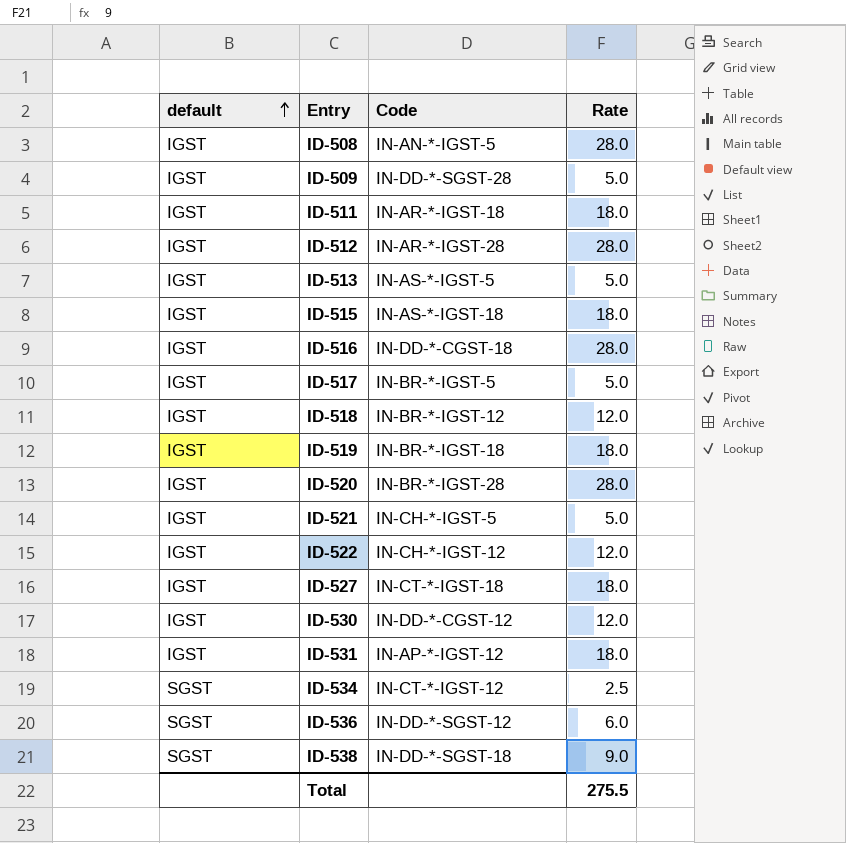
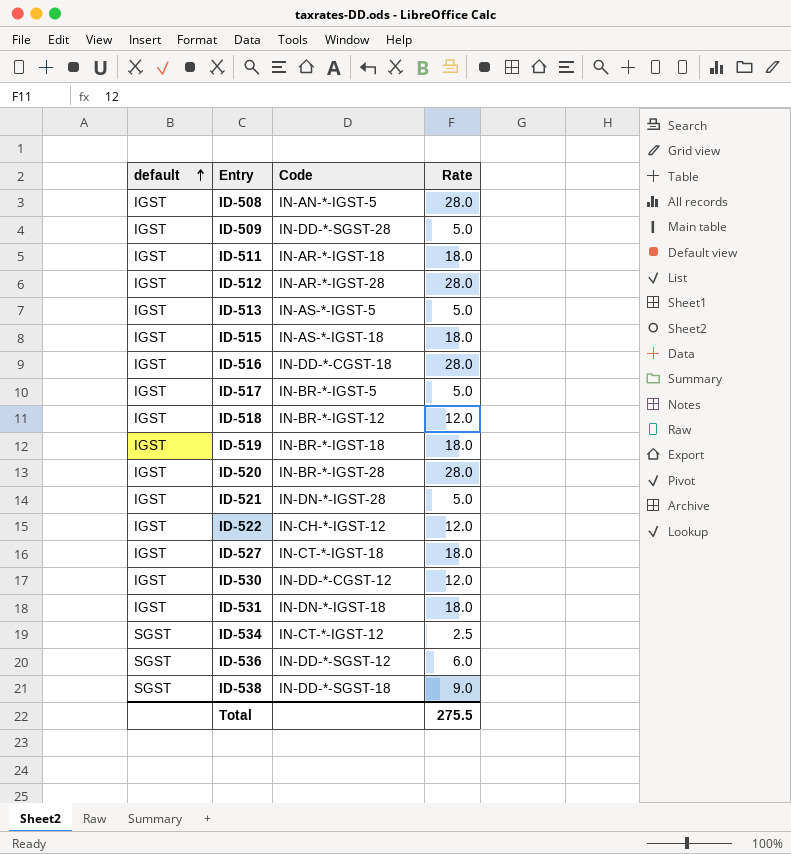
ID-521 | Code: IN-CH-*-IGST-5 -> IN-DN-*-IGST-28
ID-531 | Code: IN-AP-*-IGST-12 -> IN-DN-*-IGST-18

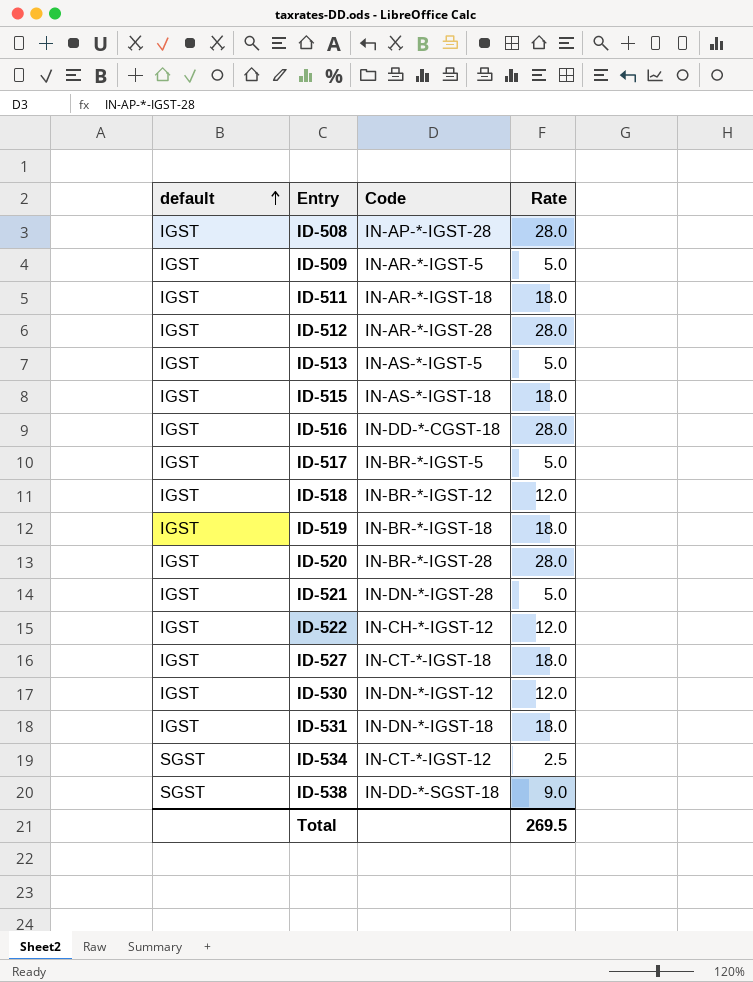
row ID-536: SGST | IN-DD-*-SGST-12 | 6.0 -> none
ID-508 | Code: IN-AN-*-IGST-5 -> IN-AP-*-IGST-28
ID-509 | Code: IN-DD-*-SGST-28 -> IN-AR-*-IGST-5
ID-530 | Code: IN-DD-*-CGST-12 -> IN-DN-*-IGST-12
Total | Rate: 275.5 -> 269.5

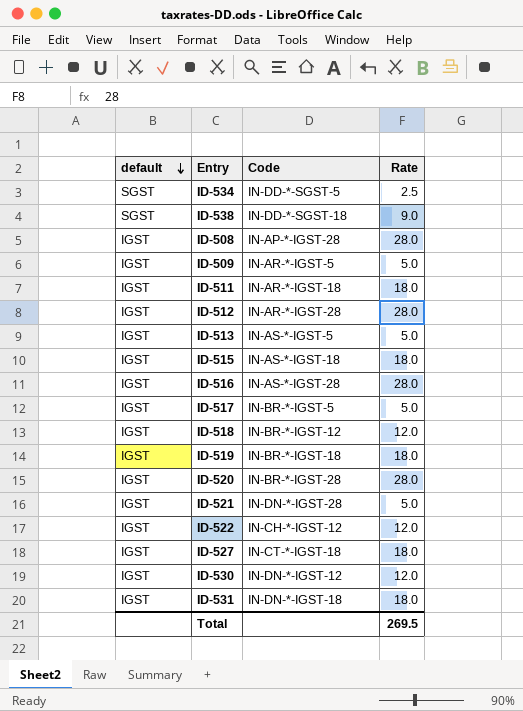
row order: default ascending -> default descending
ID-534 | Code: IN-CT-*-IGST-12 -> IN-DD-*-SGST-5
ID-516 | Code: IN-DD-*-CGST-18 -> IN-AS-*-IGST-28

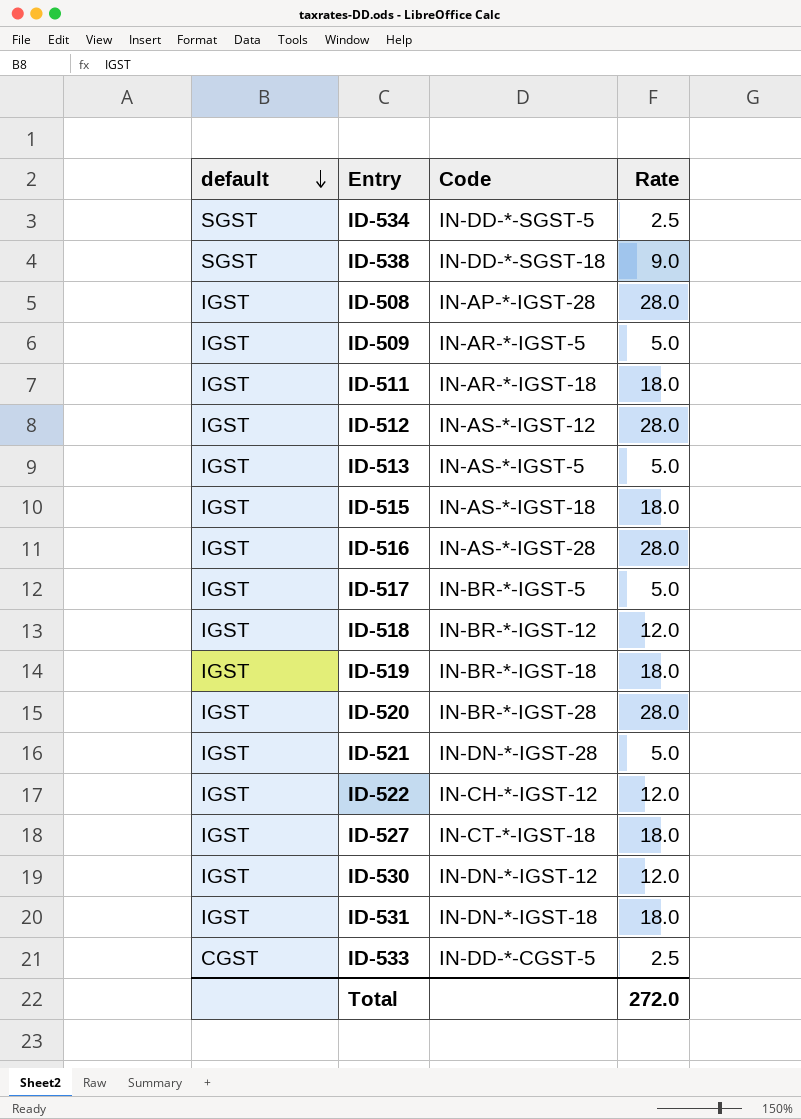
ID-512 | Code: IN-AR-*-IGST-28 -> IN-AS-*-IGST-12
row ID-533: none -> CGST | IN-DD-*-CGST-5 | 2.5
Total | Rate: 269.5 -> 272.0

